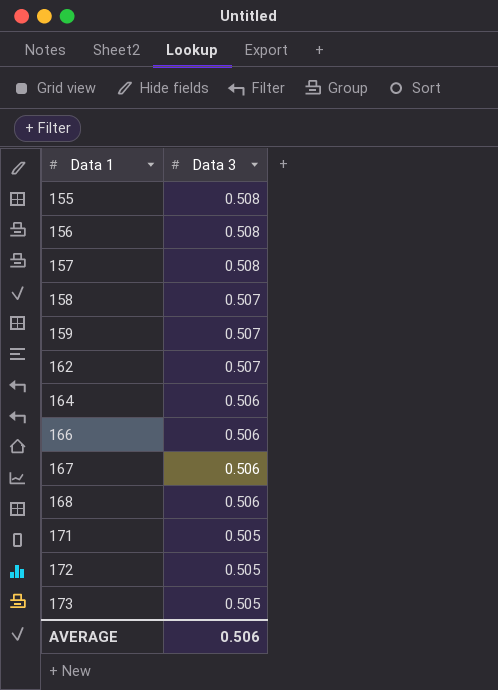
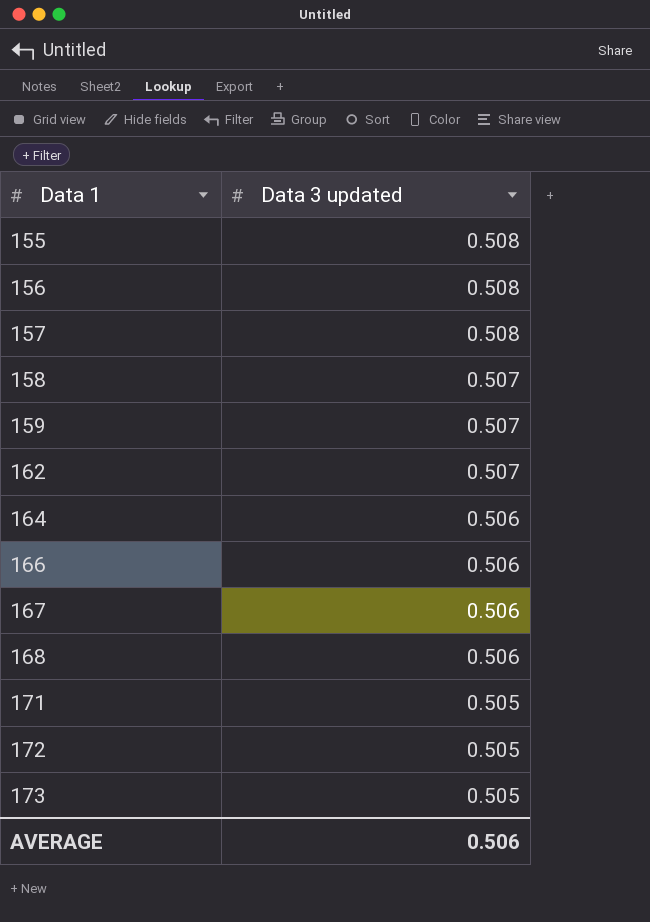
column name: Data 3 -> Data 3 updated

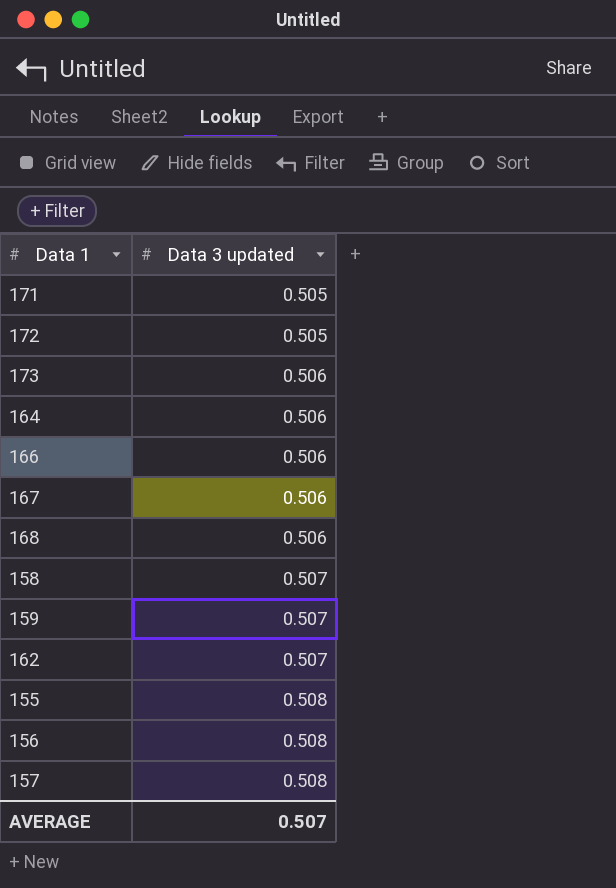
row order: Data 1 ascending -> Data 3 updated ascending
173 | Data 3 updated: 0.505 -> 0.506
AVERAGE | Data 3 updated: 0.506 -> 0.507

